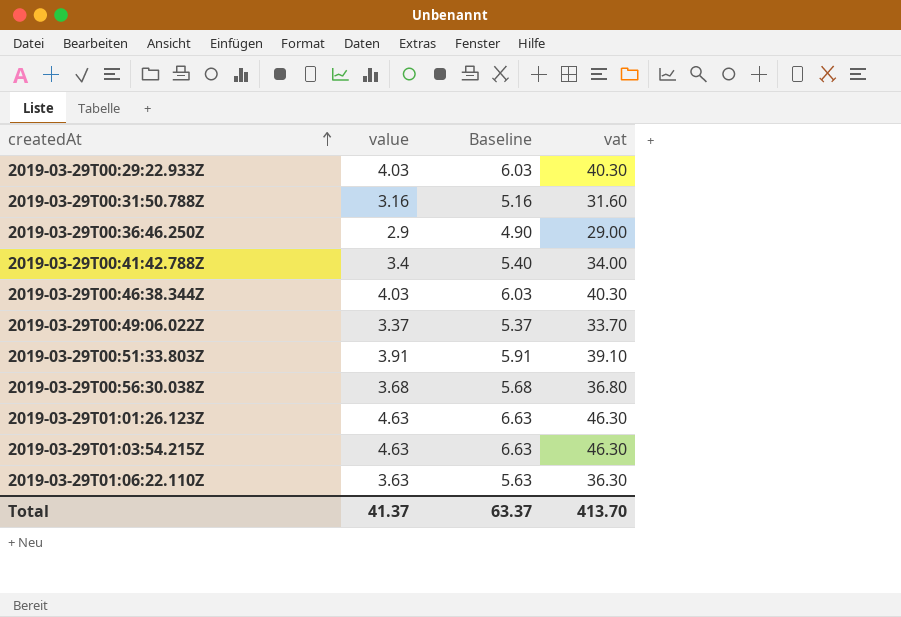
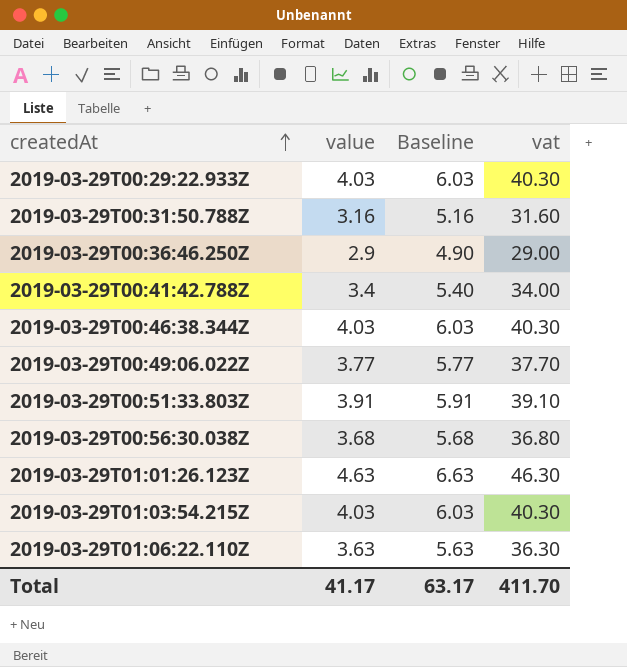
2019-03-29T00:49:06.022Z | value: 3.37 -> 3.77
2019-03-29T00:49:06.022Z | Baseline: 5.37 -> 5.77
2019-03-29T00:49:06.022Z | vat: 33.70 -> 37.70
2019-03-29T01:03:54.215Z | value: 4.63 -> 4.03
2019-03-29T01:03:54.215Z | Baseline: 6.63 -> 6.03
2019-03-29T01:03:54.215Z | vat: 46.30 -> 40.30
Total | value: 41.37 -> 41.17
Total | Baseline: 63.37 -> 63.17
Total | vat: 413.70 -> 411.70

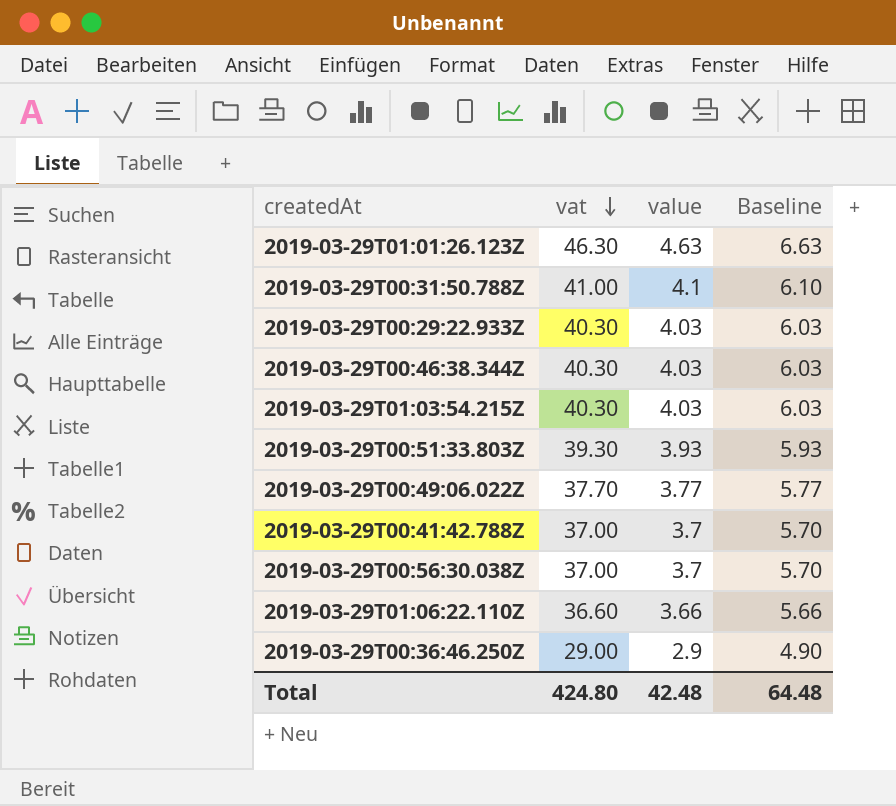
row order: createdAt ascending -> vat descending
column vat | position: 4 -> 2
2019-03-29T00:31:50.788Z | vat: 31.60 -> 41.00
2019-03-29T00:31:50.788Z | value: 3.16 -> 4.1
2019-03-29T00:31:50.788Z | Baseline: 5.16 -> 6.10
2019-03-29T00:51:33.803Z | vat: 39.10 -> 39.30
2019-03-29T00:51:33.803Z | value: 3.91 -> 3.93
2019-03-29T00:51:33.803Z | Baseline: 5.91 -> 5.93
2019-03-29T00:41:42.788Z | vat: 34.00 -> 37.00
2019-03-29T00:41:42.788Z | value: 3.4 -> 3.7
2019-03-29T00:41:42.788Z | Baseline: 5.40 -> 5.70
2019-03-29T00:56:30.038Z | vat: 36.80 -> 37.00
2019-03-29T00:56:30.038Z | value: 3.68 -> 3.7
2019-03-29T00:56:30.038Z | Baseline: 5.68 -> 5.70
2019-03-29T01:06:22.110Z | vat: 36.30 -> 36.60
2019-03-29T01:06:22.110Z | value: 3.63 -> 3.66
2019-03-29T01:06:22.110Z | Baseline: 5.63 -> 5.66
Total | vat: 411.70 -> 424.80
Total | value: 41.17 -> 42.48
Total | Baseline: 63.17 -> 64.48

